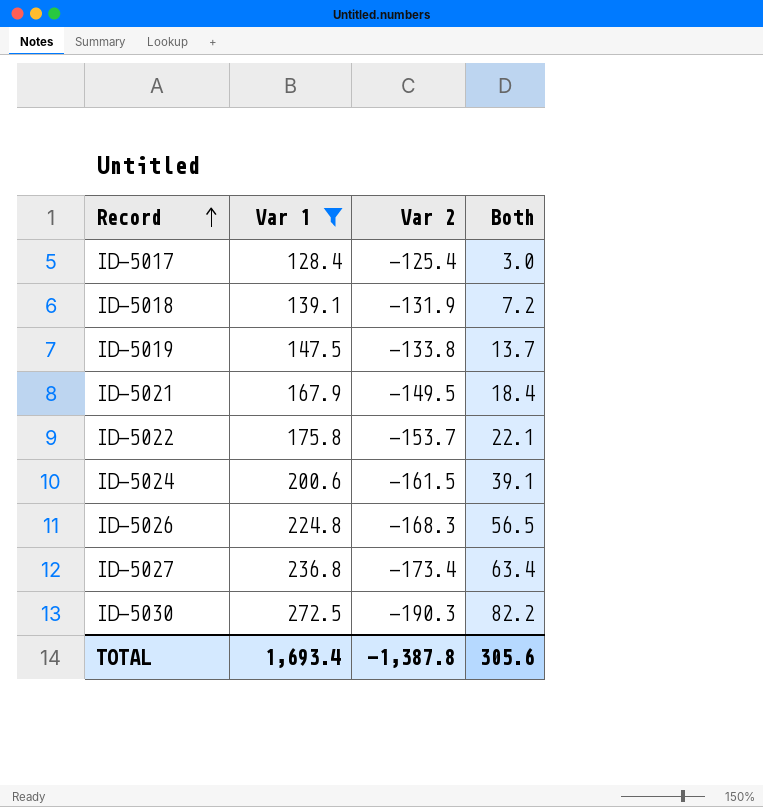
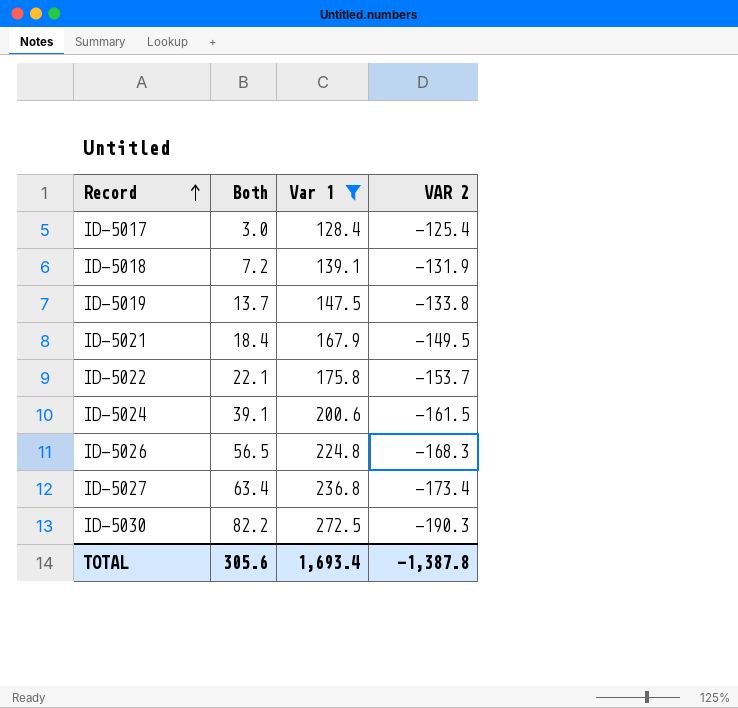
column Both | position: 4 -> 2
column name: Var 2 -> VAR 2

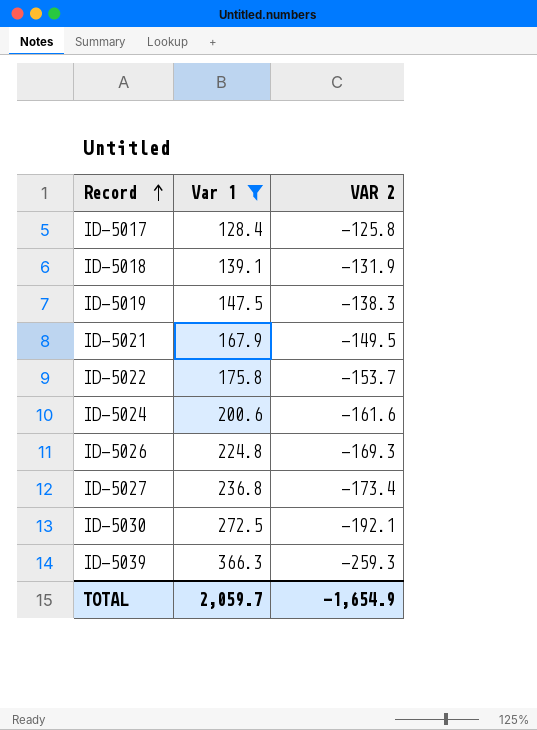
column Both | formula: [Var 1] + [VAR 2] -> none
ID-5017 | VAR 2: -125.4 -> -125.8
ID-5019 | VAR 2: -133.8 -> -138.3
ID-5024 | VAR 2: -161.5 -> -161.6
ID-5026 | VAR 2: -168.3 -> -169.3
ID-5030 | VAR 2: -190.3 -> -192.1
row ID-5039: none -> 366.3 | -259.3
TOTAL | Var 1: 1,693.4 -> 2,059.7
TOTAL | VAR 2: -1,387.8 -> -1,654.9

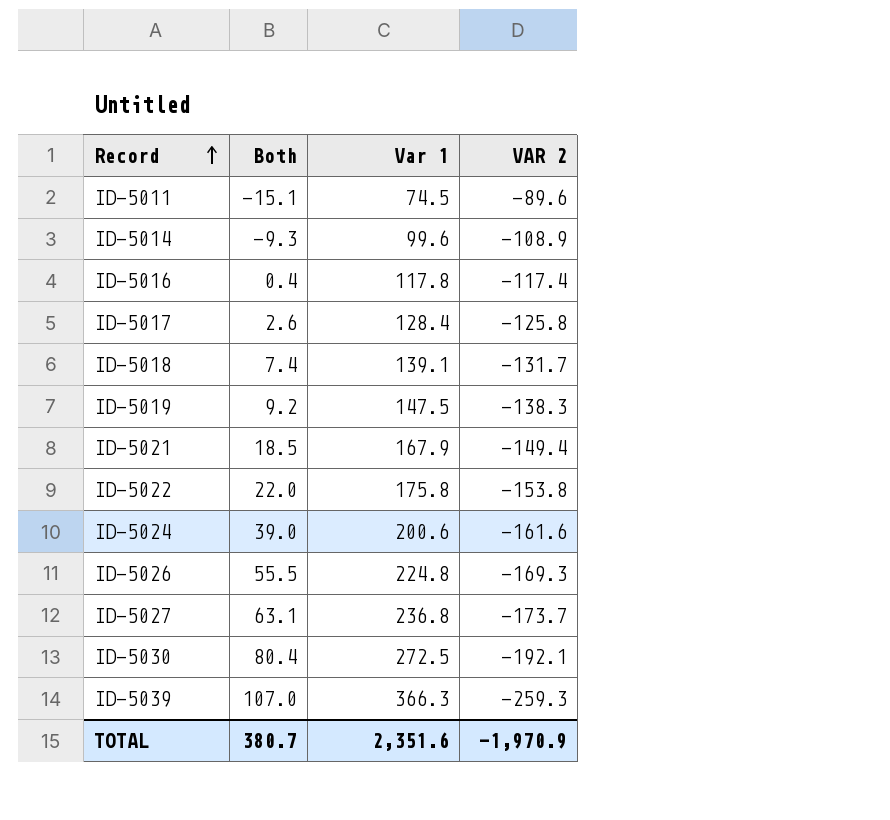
filter: Var 1 >= 128.4 -> none
column Both | formula: none -> [Var 1] + [VAR 2]
ID-5018 | VAR 2: -131.9 -> -131.7
ID-5021 | VAR 2: -149.5 -> -149.4
ID-5022 | VAR 2: -153.7 -> -153.8
ID-5027 | VAR 2: -173.4 -> -173.7
TOTAL | Var 1: 2,059.7 -> 2,351.6
TOTAL | VAR 2: -1,654.9 -> -1,970.9

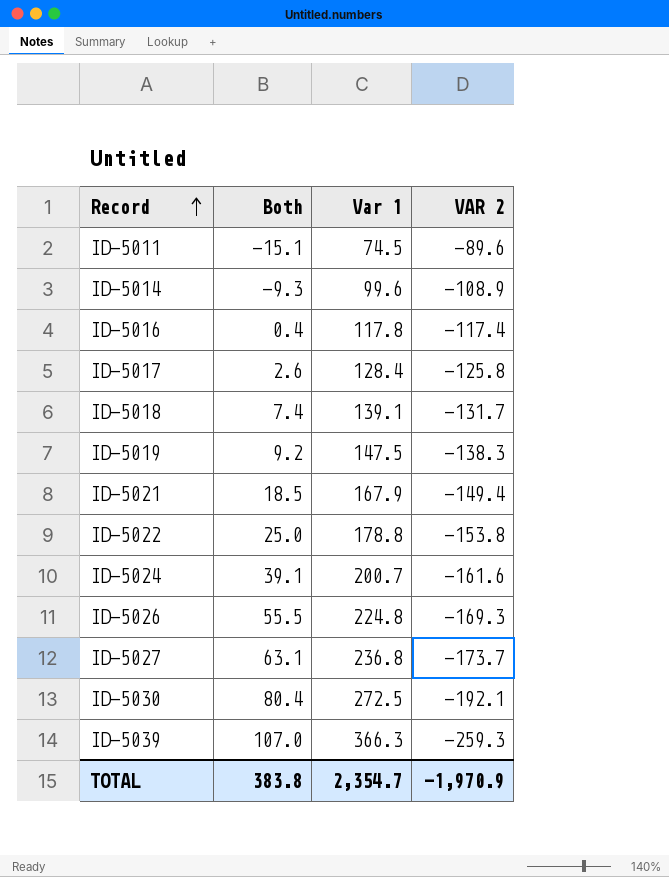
ID-5022 | Both: 22.0 -> 25.0
ID-5022 | Var 1: 175.8 -> 178.8
ID-5024 | Both: 39.0 -> 39.1
ID-5024 | Var 1: 200.6 -> 200.7
TOTAL | Both: 380.7 -> 383.8
TOTAL | Var 1: 2,351.6 -> 2,354.7

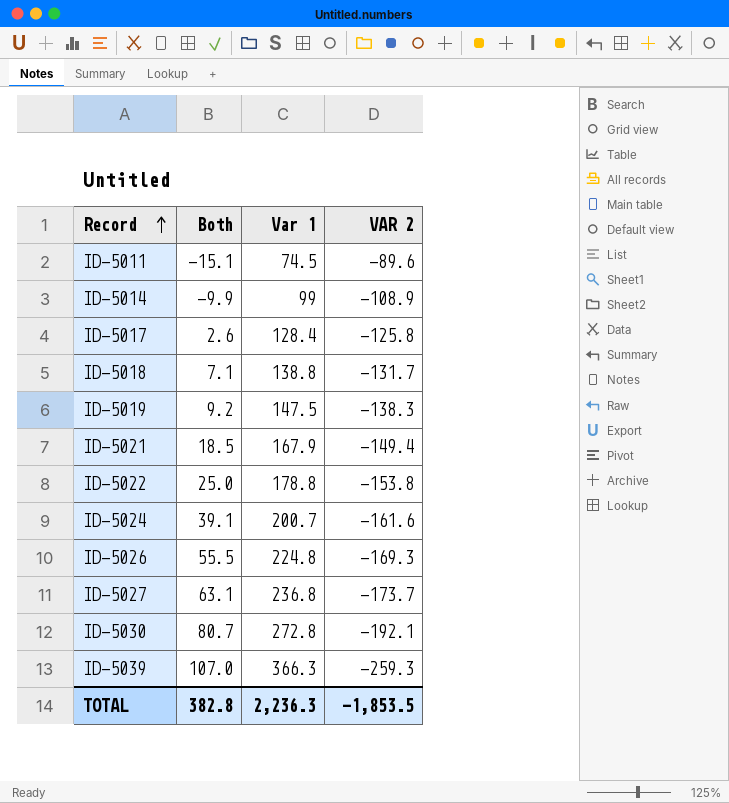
row ID-5016: 0.4 | 117.8 | -117.4 -> none
ID-5014 | Both: -9.3 -> -9.9
ID-5014 | Var 1: 99.6 -> 99
ID-5018 | Both: 7.4 -> 7.1
ID-5018 | Var 1: 139.1 -> 138.8
ID-5030 | Both: 80.4 -> 80.7
ID-5030 | Var 1: 272.5 -> 272.8
TOTAL | Both: 383.8 -> 382.8
TOTAL | Var 1: 2,354.7 -> 2,236.3
TOTAL | VAR 2: -1,970.9 -> -1,853.5

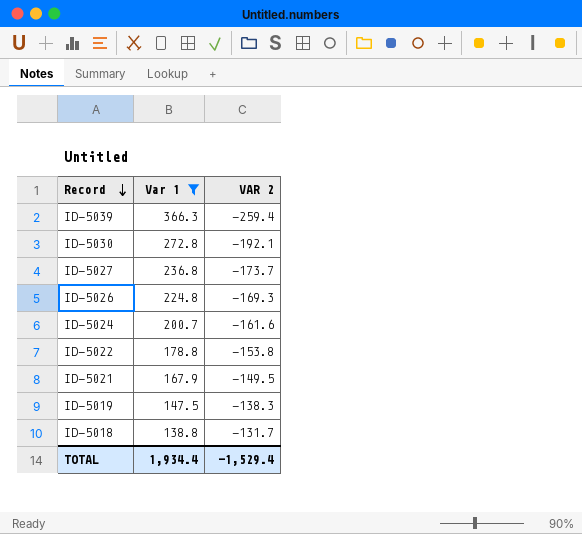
filter: none -> Var 1 >= 138.8
row order: Record ascending -> Record descending
column Both | formula: [Var 1] + [VAR 2] -> none
ID-5039 | VAR 2: -259.3 -> -259.4
ID-5021 | VAR 2: -149.4 -> -149.5
TOTAL | Var 1: 2,236.3 -> 1,934.4
TOTAL | VAR 2: -1,853.5 -> -1,529.4

